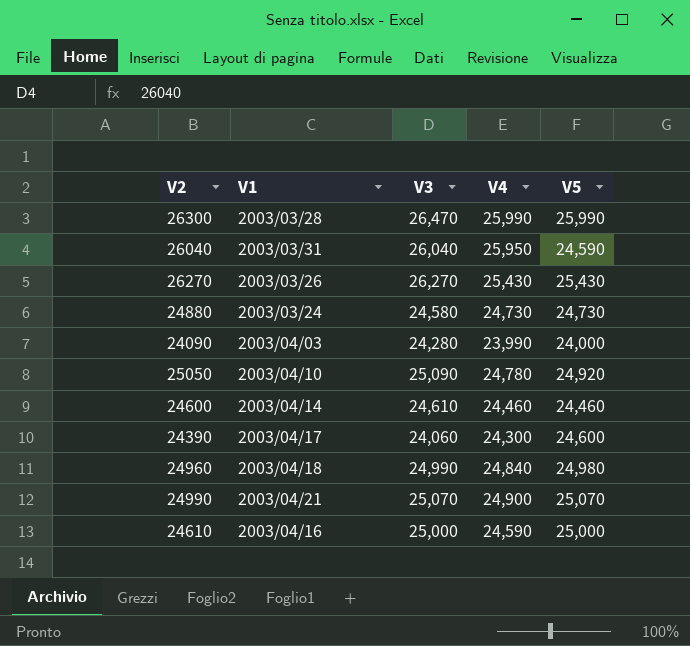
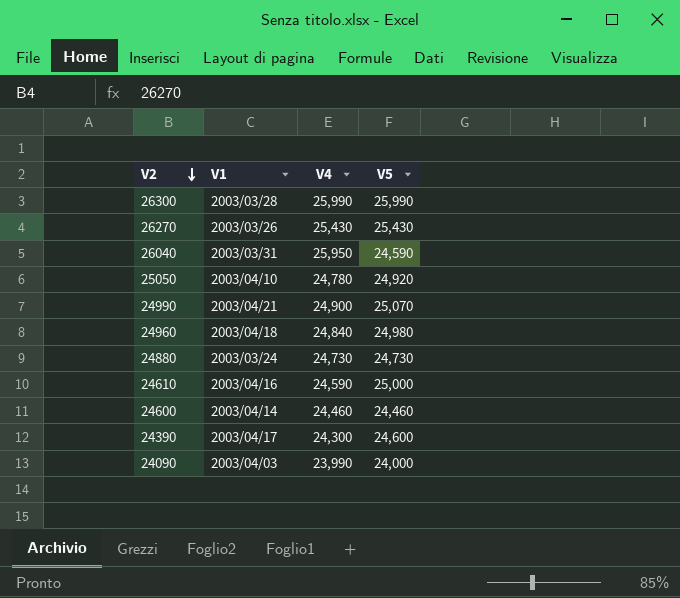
row order: none -> V2 descending
column V3 | position: 3 -> none

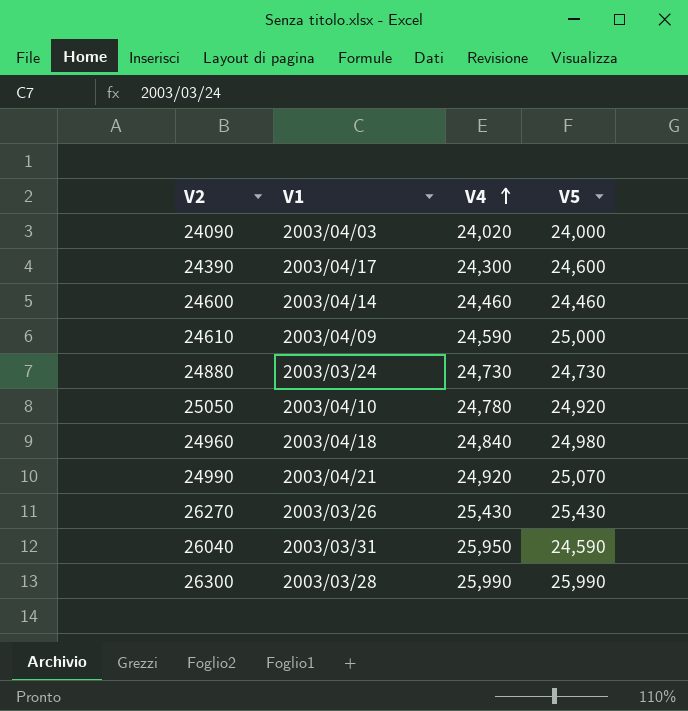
row order: V2 descending -> V4 ascending
24090 | V4: 23,990 -> 24,020
24610 | V1: 2003/04/16 -> 2003/04/09
24990 | V4: 24,900 -> 24,920

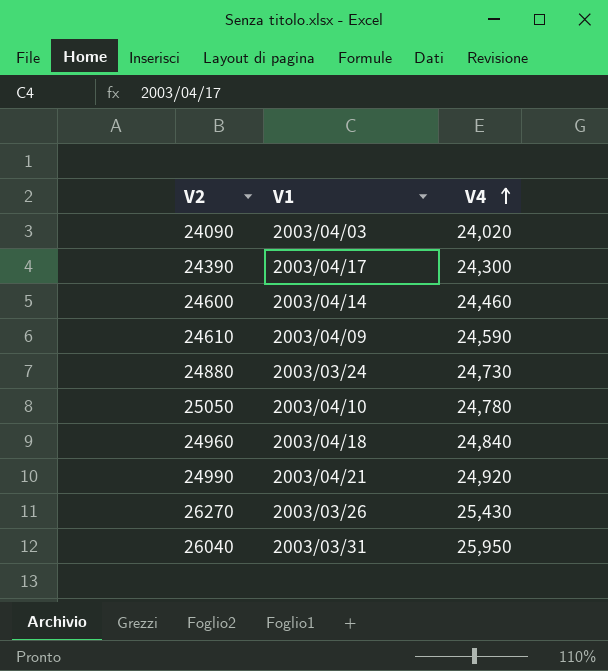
column V5 | position: 4 -> none
row 26300: 2003/03/28 | 25,990 | 25,990 -> none

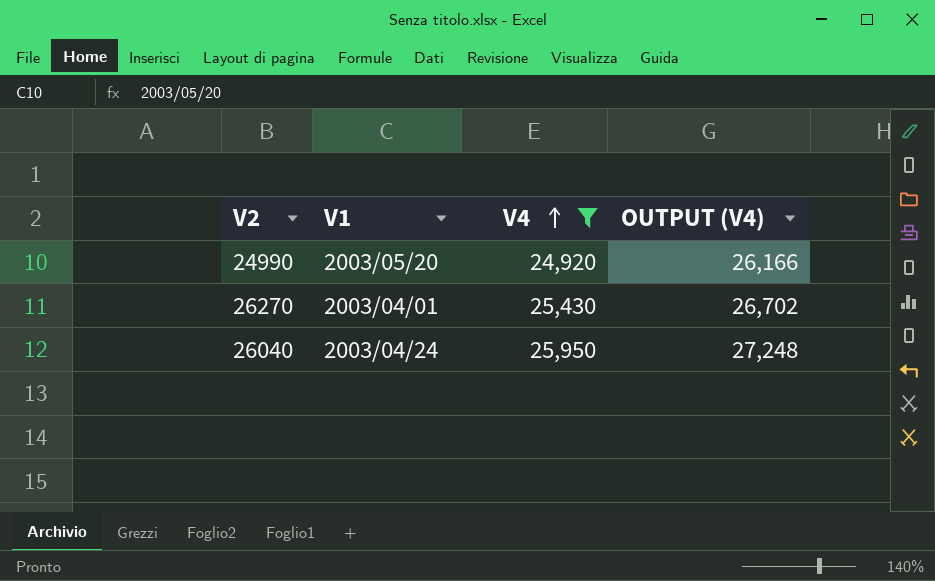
filter: none -> V4 >= 24,920
column OUTPUT (V4) | formula: none -> [V4] * 1.05
24990 | V1: 2003/04/21 -> 2003/05/20
26270 | V1: 2003/03/26 -> 2003/04/01
26040 | V1: 2003/03/31 -> 2003/04/24

